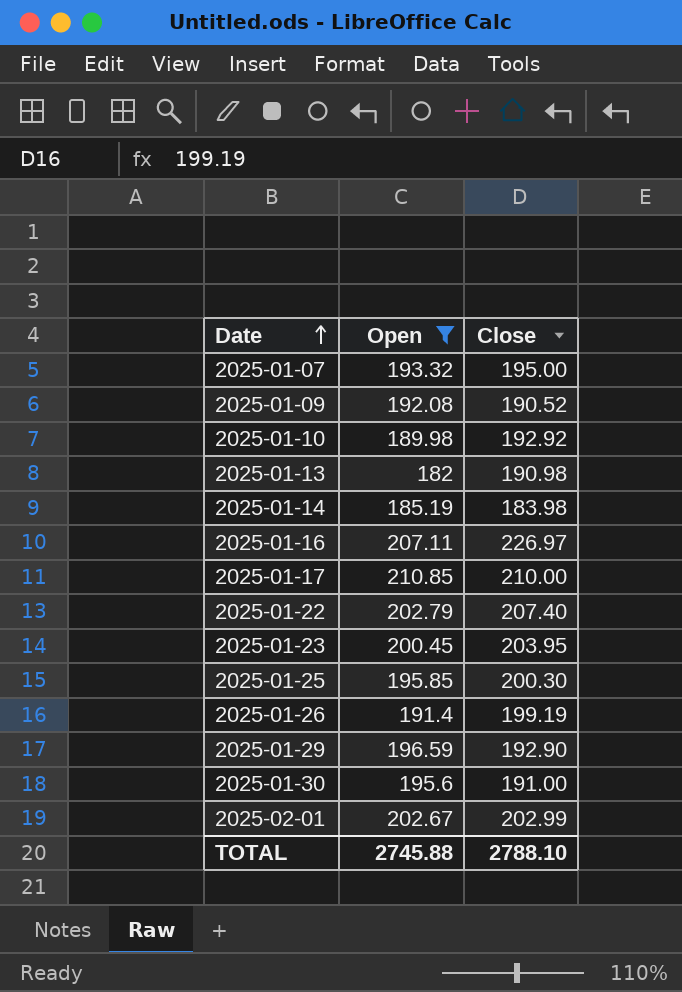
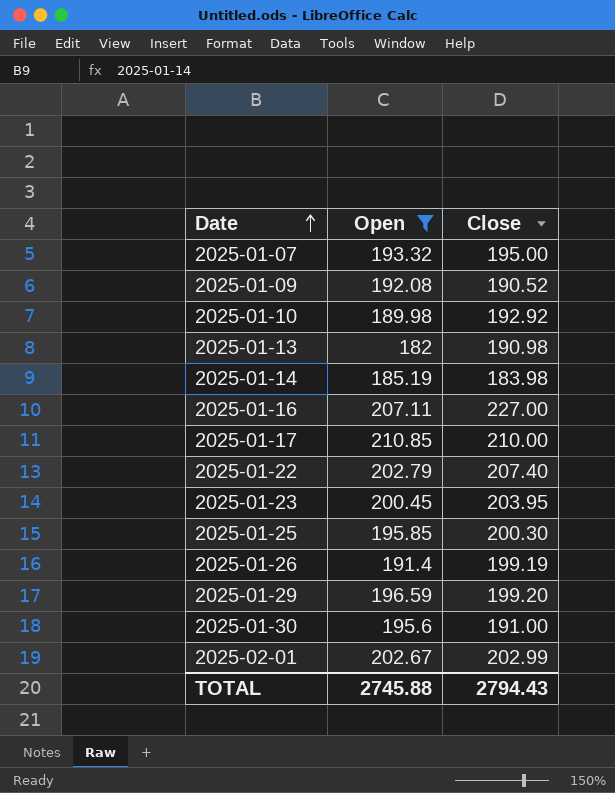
2025-01-16 | Close: 226.97 -> 227.00
2025-01-29 | Close: 192.90 -> 199.20
TOTAL | Close: 2788.10 -> 2794.43

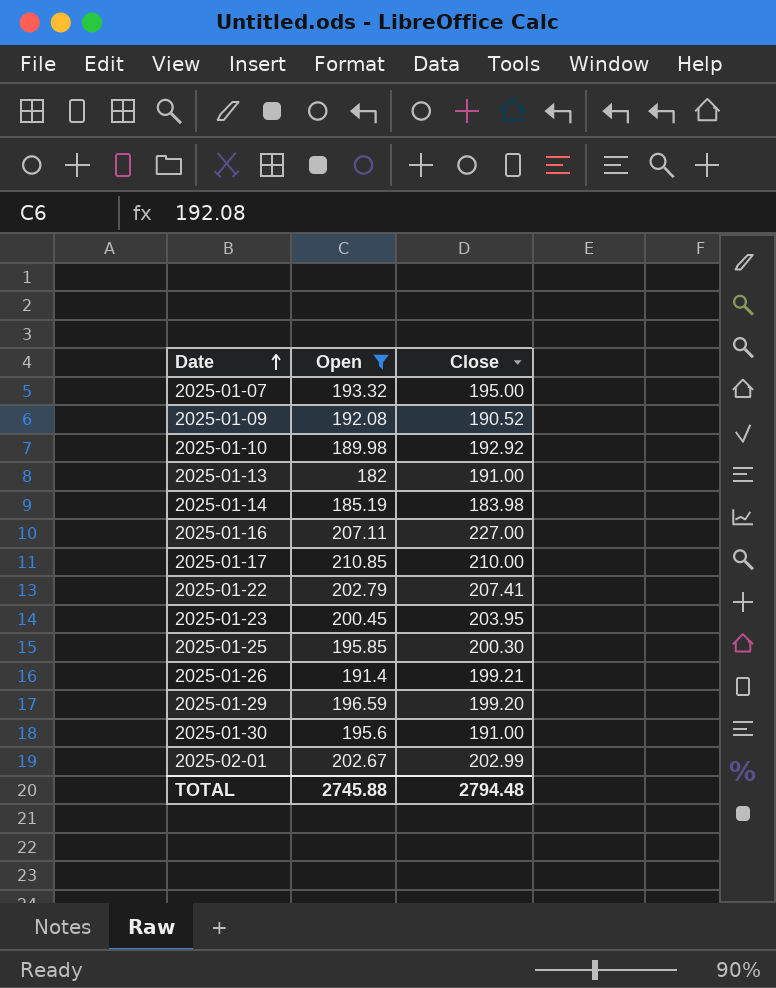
2025-01-13 | Close: 190.98 -> 191.00
2025-01-22 | Close: 207.40 -> 207.41
2025-01-26 | Close: 199.19 -> 199.21
TOTAL | Close: 2794.43 -> 2794.48

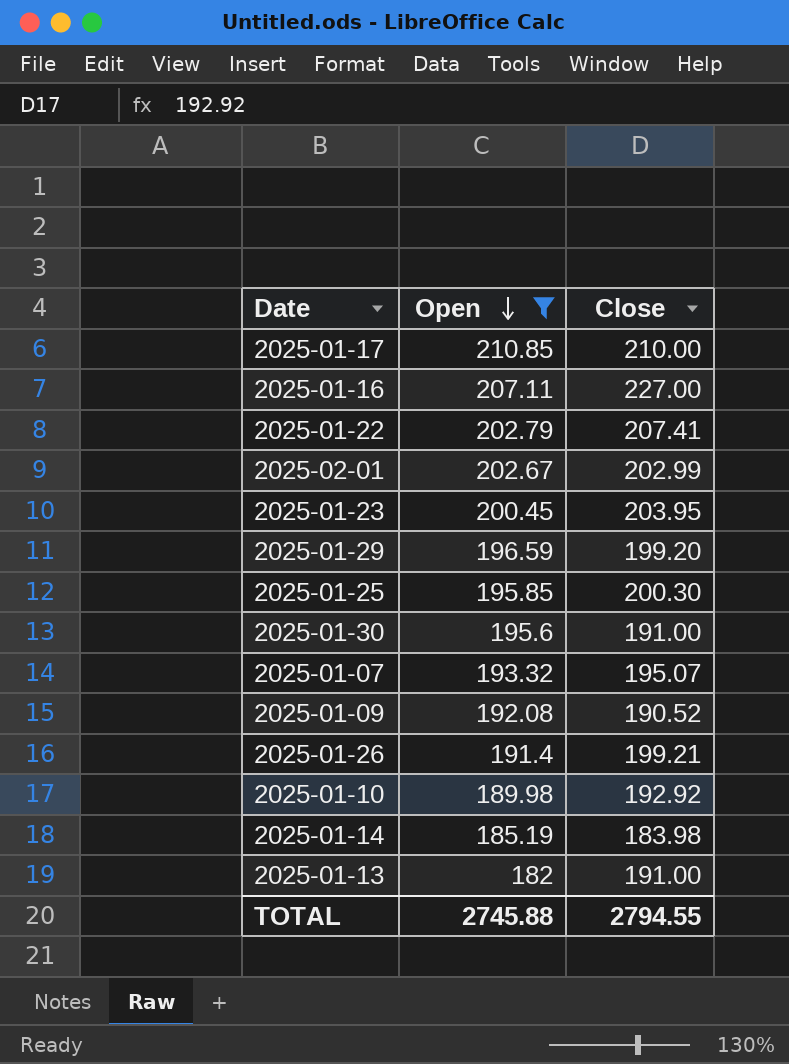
row order: Date ascending -> Open descending
2025-01-07 | Close: 195.00 -> 195.07
TOTAL | Close: 2794.48 -> 2794.55

